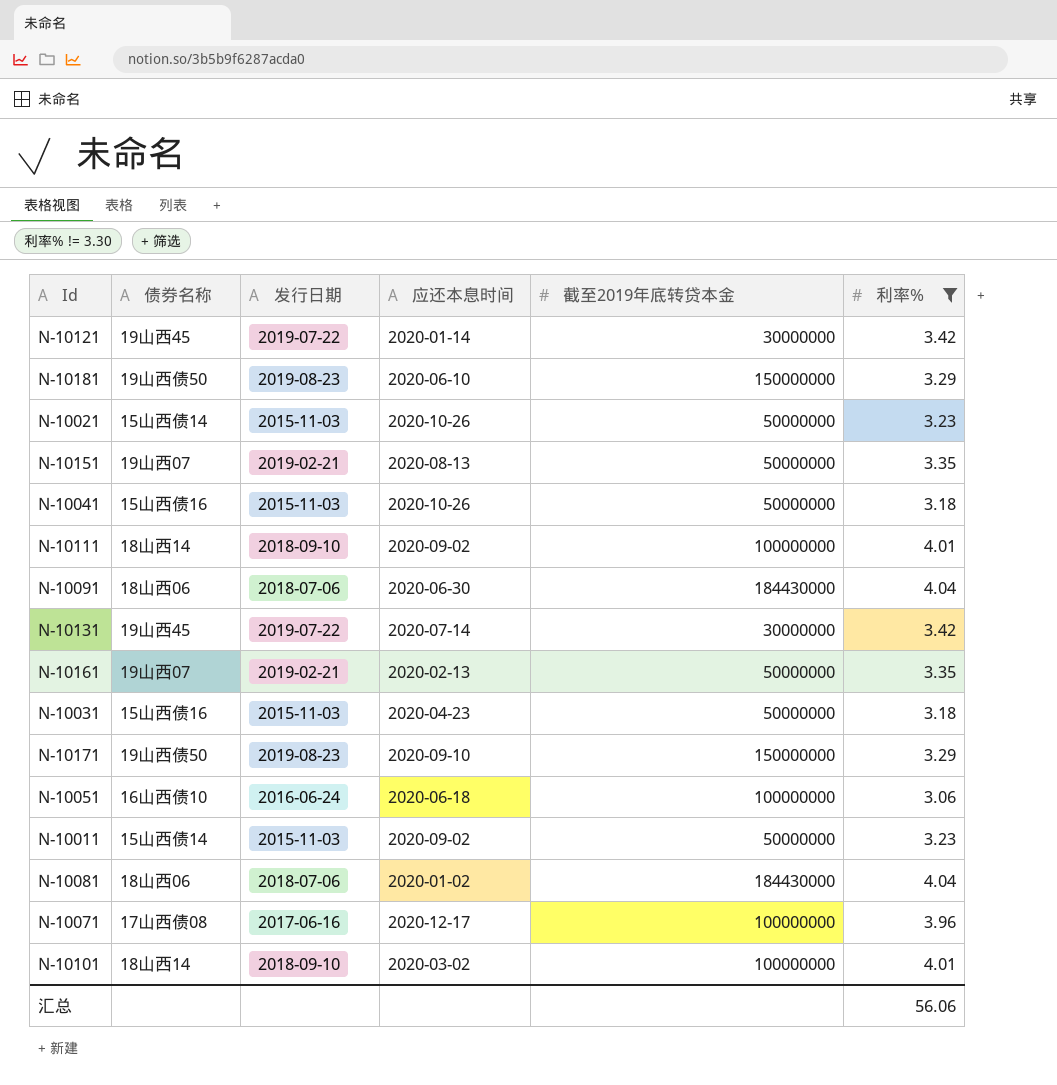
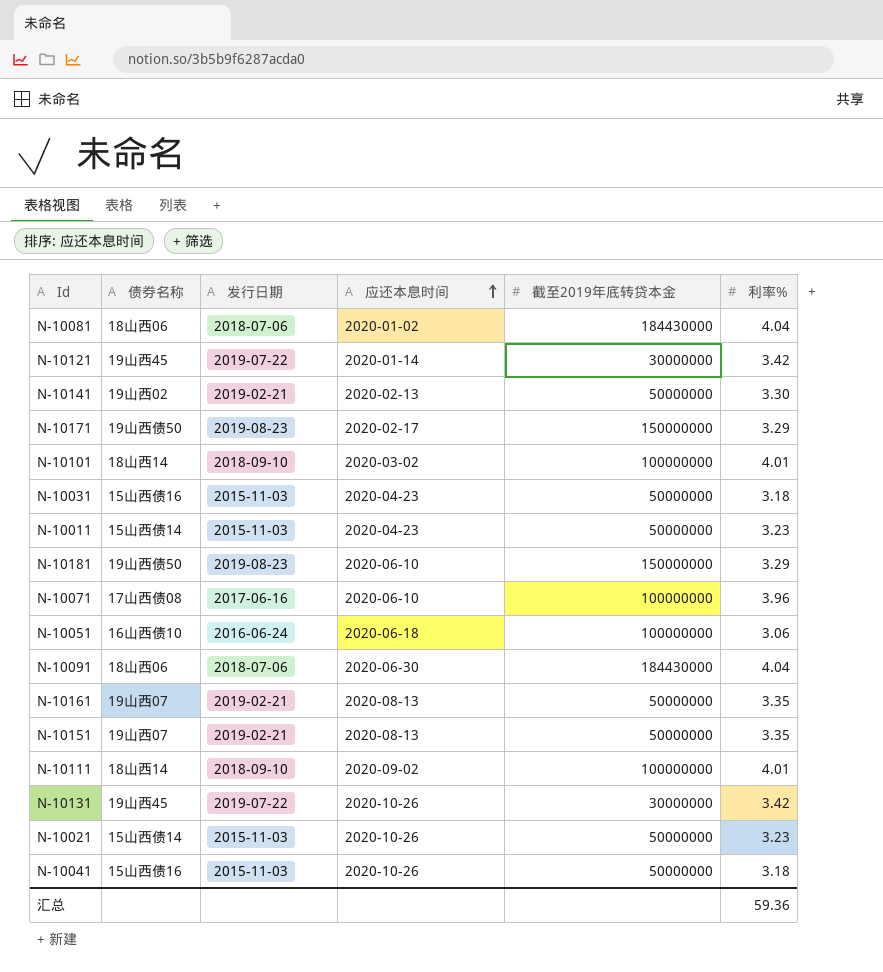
filter: 利率% != 3.30 -> none
row order: none -> 应还本息时间 ascending
N-10171 | 应还本息时间: 2020-09-10 -> 2020-02-17
N-10011 | 应还本息时间: 2020-09-02 -> 2020-04-23
N-10071 | 应还本息时间: 2020-12-17 -> 2020-06-10
N-10161 | 应还本息时间: 2020-02-13 -> 2020-08-13
N-10131 | 应还本息时间: 2020-07-14 -> 2020-10-26
汇总 | 利率%: 56.06 -> 59.36

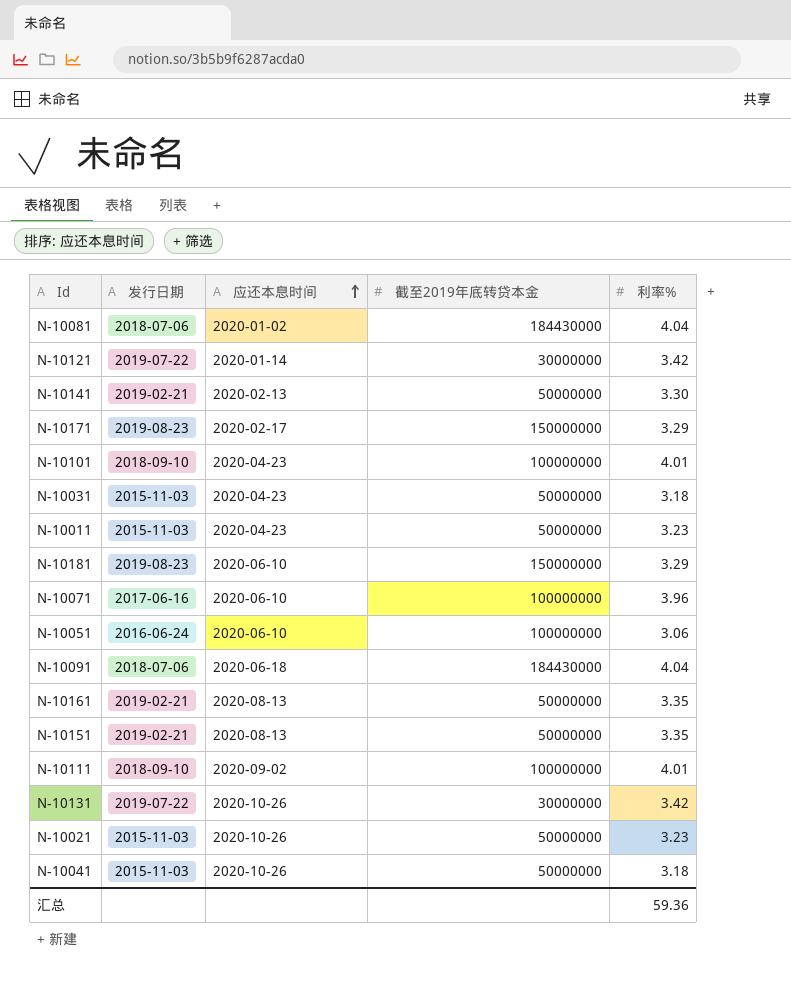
column 债券名称 | position: 2 -> none
N-10101 | 应还本息时间: 2020-03-02 -> 2020-04-23
N-10051 | 应还本息时间: 2020-06-18 -> 2020-06-10
N-10091 | 应还本息时间: 2020-06-30 -> 2020-06-18

